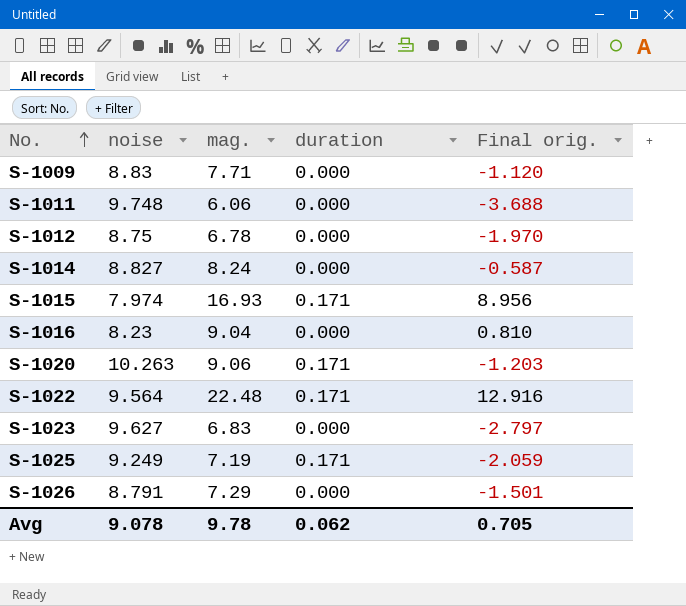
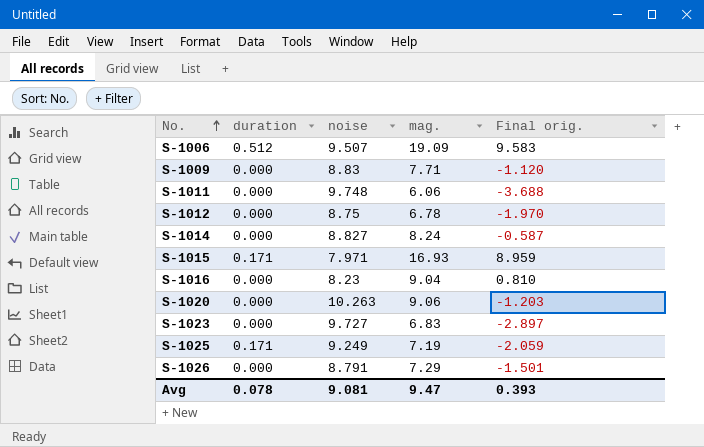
column duration | position: 4 -> 2
row S-1022: 9.564 | 22.48 | 0.171 | 12.916 -> none
row S-1006: none -> 0.512 | 9.507 | 19.09 | 9.583
S-1015 | noise: 7.974 -> 7.971
S-1015 | Final orig.: 8.956 -> 8.959
S-1020 | duration: 0.171 -> 0.000
S-1023 | noise: 9.627 -> 9.727
S-1023 | Final orig.: -2.797 -> -2.897
Avg | duration: 0.062 -> 0.078
Avg | noise: 9.078 -> 9.081
Avg | mag.: 9.78 -> 9.47
Avg | Final orig.: 0.705 -> 0.393

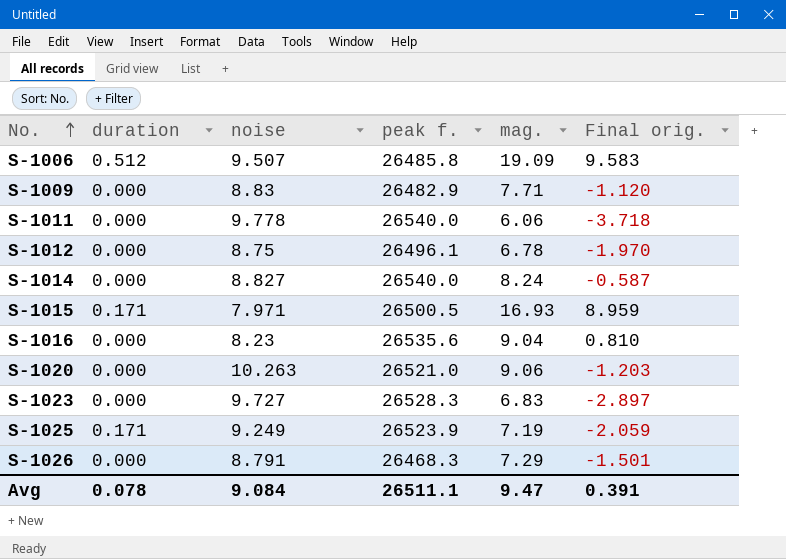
column peak f. | position: none -> 4
S-1011 | noise: 9.748 -> 9.778
S-1011 | Final orig.: -3.688 -> -3.718
Avg | noise: 9.081 -> 9.084
Avg | Final orig.: 0.393 -> 0.391

